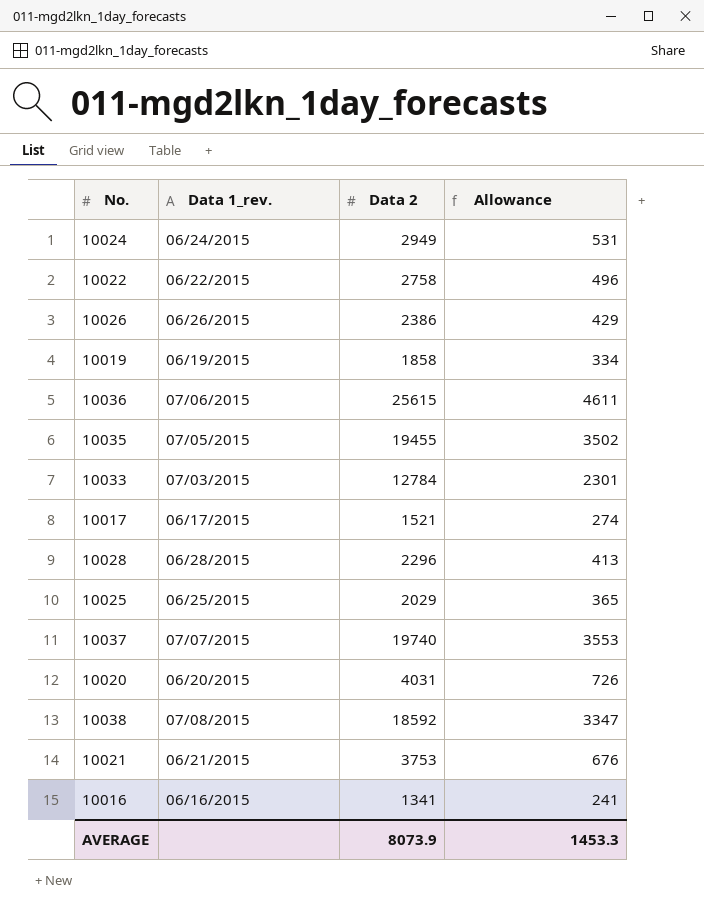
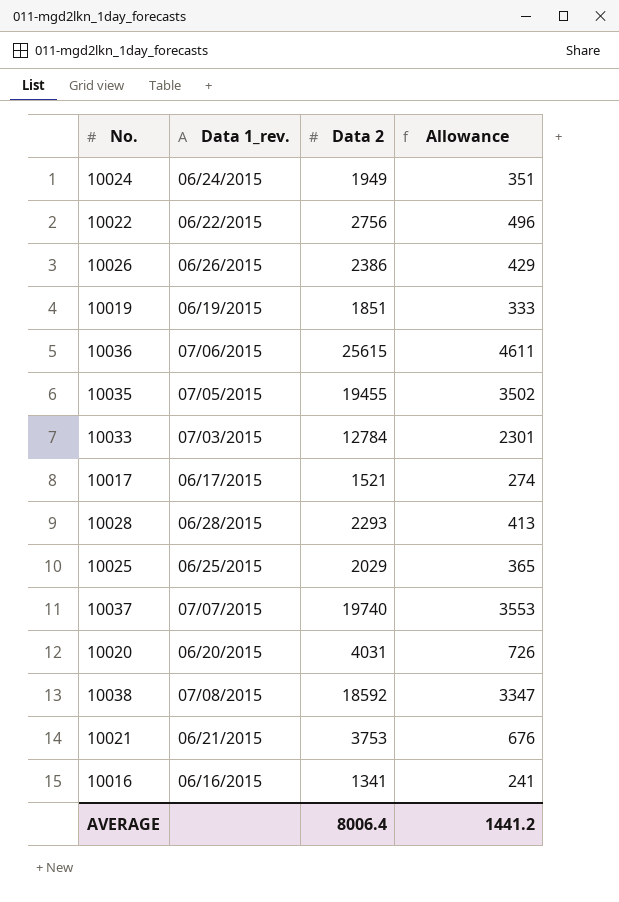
10024 | Data 2: 2949 -> 1949
10024 | Allowance: 531 -> 351
10022 | Data 2: 2758 -> 2756
10019 | Data 2: 1858 -> 1851
10019 | Allowance: 334 -> 333
10028 | Data 2: 2296 -> 2293
AVERAGE | Data 2: 8073.9 -> 8006.4
AVERAGE | Allowance: 1453.3 -> 1441.2

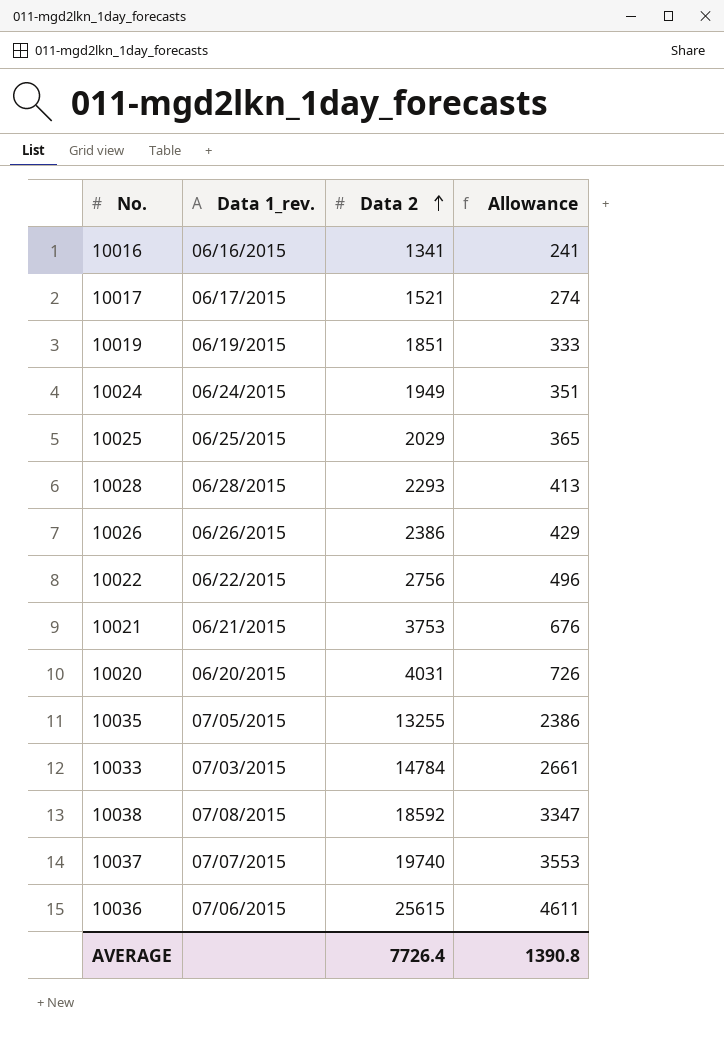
row order: none -> Data 2 ascending
10035 | Data 2: 19455 -> 13255
10035 | Allowance: 3502 -> 2386
10033 | Data 2: 12784 -> 14784
10033 | Allowance: 2301 -> 2661
AVERAGE | Data 2: 8006.4 -> 7726.4
AVERAGE | Allowance: 1441.2 -> 1390.8

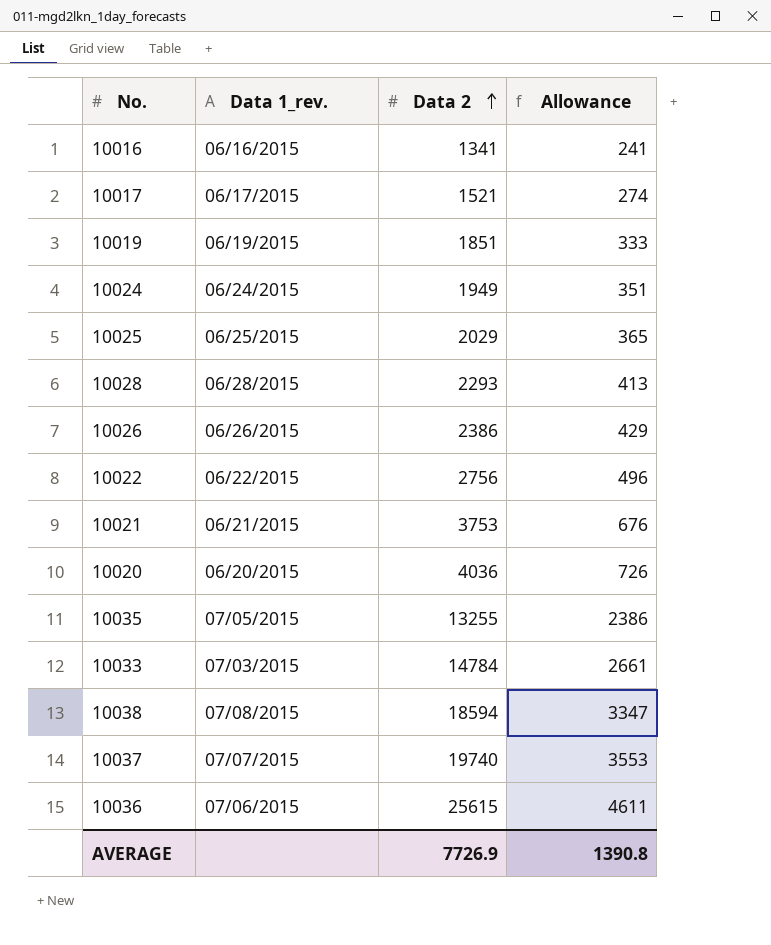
10020 | Data 2: 4031 -> 4036
10038 | Data 2: 18592 -> 18594
AVERAGE | Data 2: 7726.4 -> 7726.9

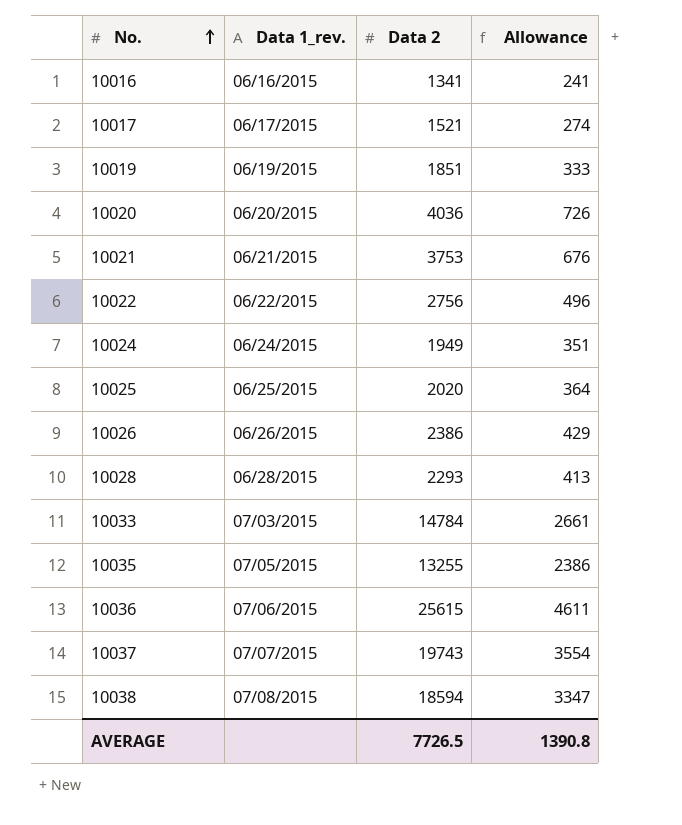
row order: Data 2 ascending -> No. ascending
10025 | Data 2: 2029 -> 2020
10025 | Allowance: 365 -> 364
10037 | Data 2: 19740 -> 19743
10037 | Allowance: 3553 -> 3554
AVERAGE | Data 2: 7726.9 -> 7726.5

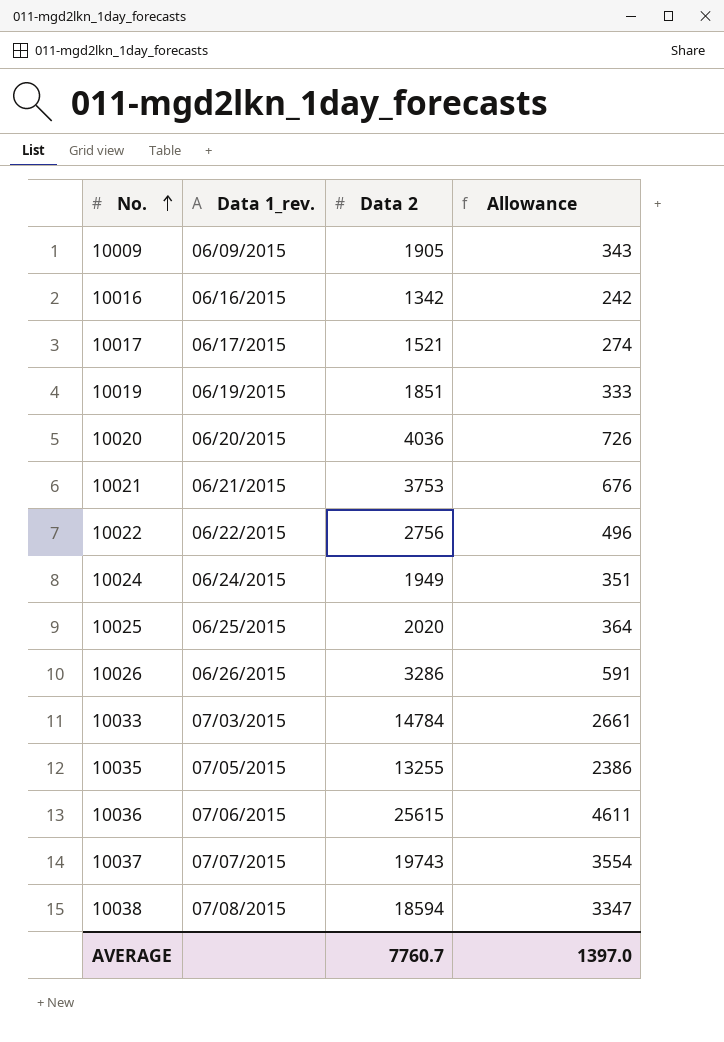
row 10028: 06/28/2015 | 2293 | 413 -> none
row 10009: none -> 06/09/2015 | 1905 | 343
10016 | Data 2: 1341 -> 1342
10016 | Allowance: 241 -> 242
10026 | Data 2: 2386 -> 3286
10026 | Allowance: 429 -> 591
AVERAGE | Data 2: 7726.5 -> 7760.7
AVERAGE | Allowance: 1390.8 -> 1397.0

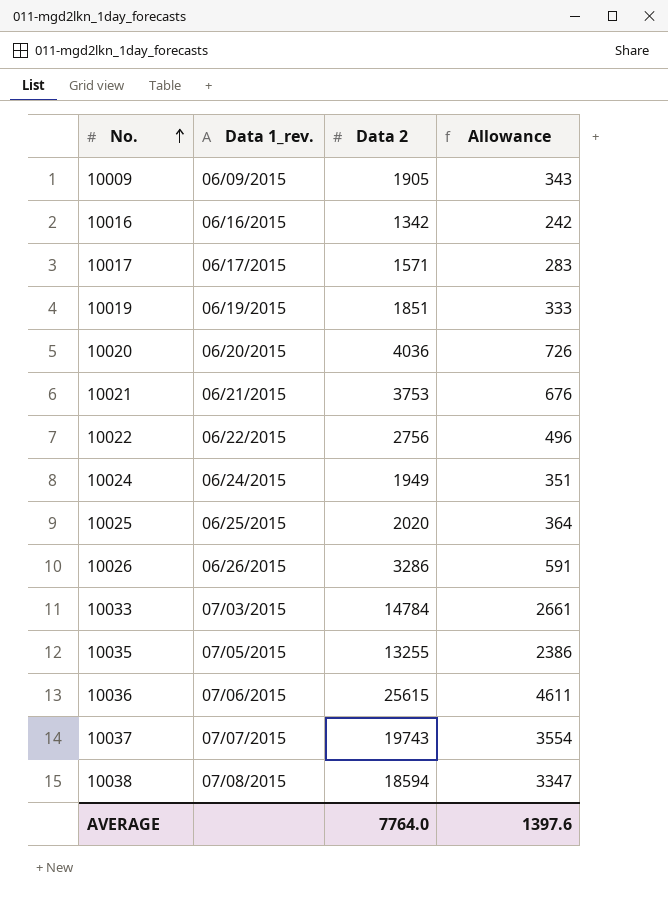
10017 | Data 2: 1521 -> 1571
10017 | Allowance: 274 -> 283
AVERAGE | Data 2: 7760.7 -> 7764.0
AVERAGE | Allowance: 1397.0 -> 1397.6

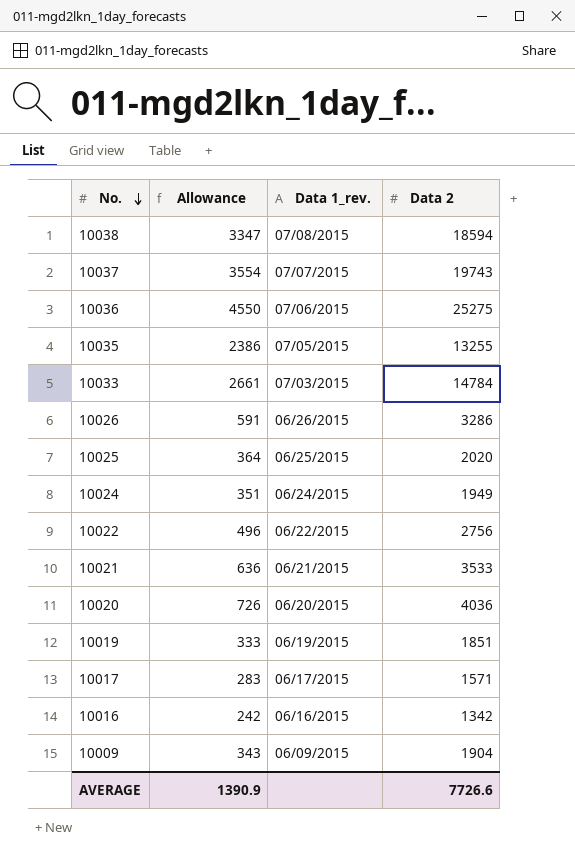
row order: No. ascending -> No. descending
column Allowance | position: 4 -> 2
10036 | Allowance: 4611 -> 4550
10036 | Data 2: 25615 -> 25275
10021 | Allowance: 676 -> 636
10021 | Data 2: 3753 -> 3533
10009 | Data 2: 1905 -> 1904
AVERAGE | Allowance: 1397.6 -> 1390.9
AVERAGE | Data 2: 7764.0 -> 7726.6

